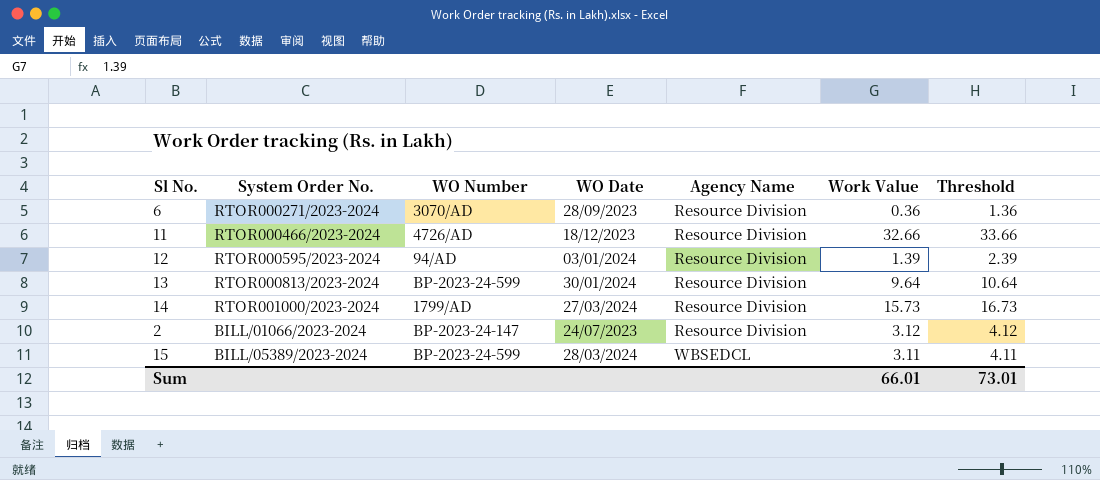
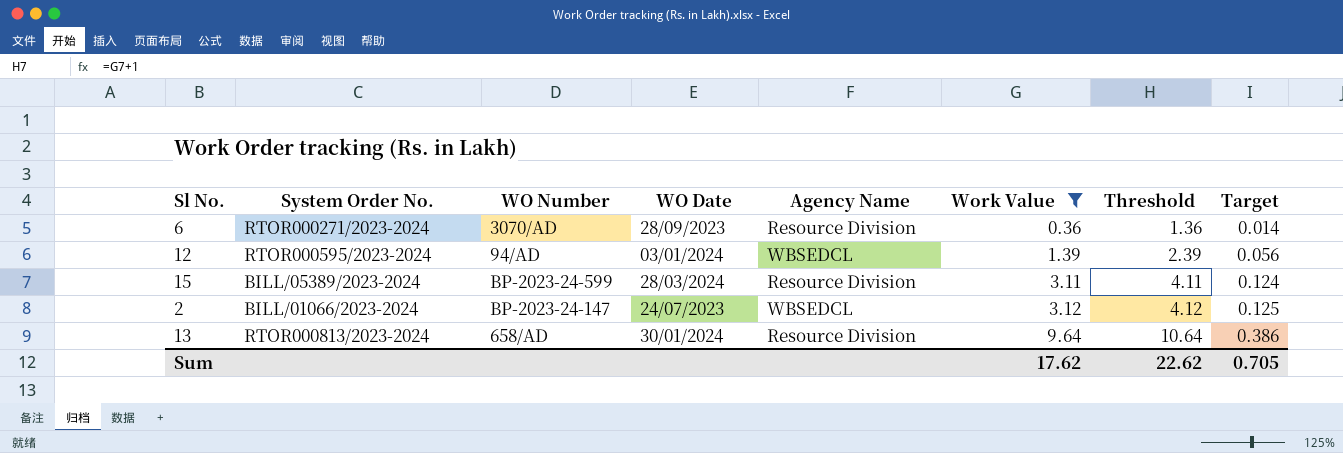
filter: none -> Work Value <= 9.64
row order: Agency Name ascending -> Work Value ascending
column Target | formula: none -> [Work Value] * 0.04
12 | Agency Name: Resource Division -> WBSEDCL
15 | Agency Name: WBSEDCL -> Resource Division
2 | Agency Name: Resource Division -> WBSEDCL
13 | WO Number: BP-2023-24-599 -> 658/AD
Sum | Work Value: 66.01 -> 17.62
Sum | Threshold: 73.01 -> 22.62

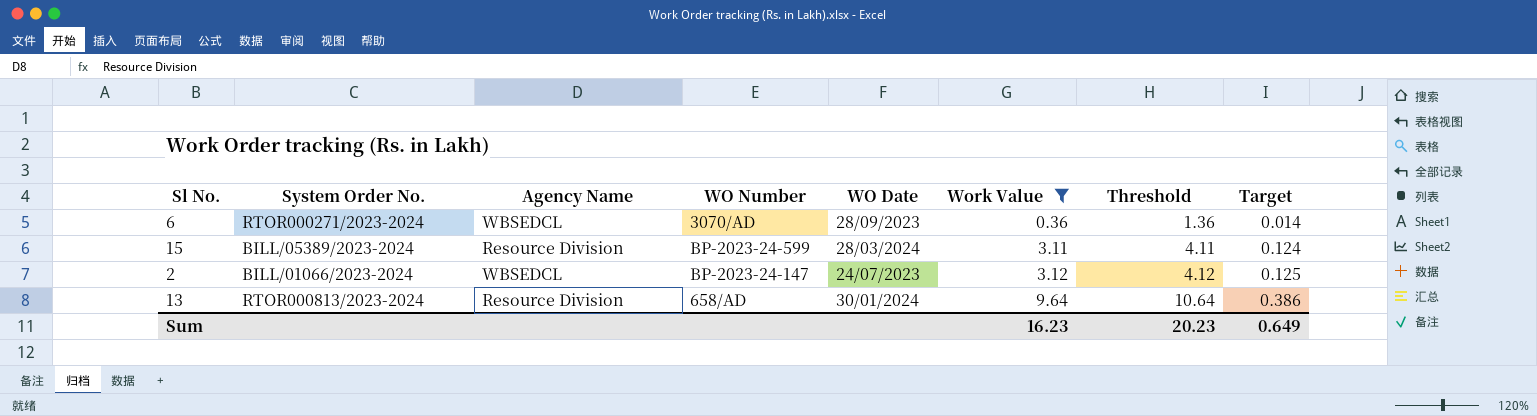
column Agency Name | position: 5 -> 3
row 12: RTOR000595/2023-2024 | 94/AD | 03/01/2024 | WBSEDCL | 1.39 | 2.39 | 0.056 -> none
6 | Agency Name: Resource Division -> WBSEDCL
Sum | Work Value: 17.62 -> 16.23
Sum | Threshold: 22.62 -> 20.23
Sum | Target: 0.705 -> 0.649

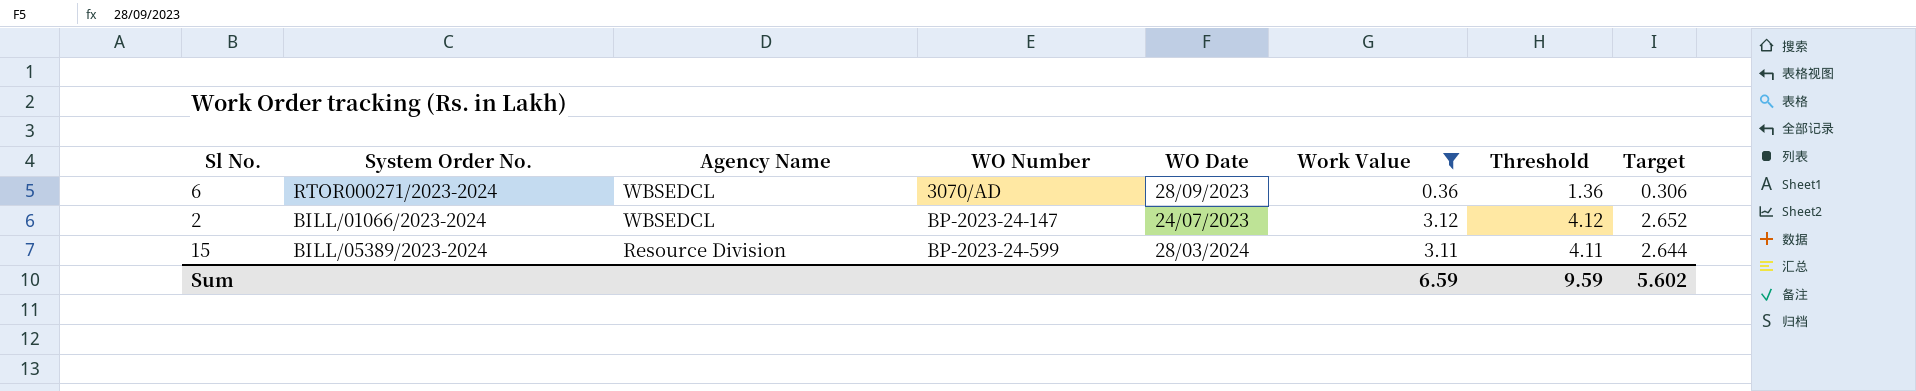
row order: Work Value ascending -> Agency Name descending
column Target | formula: [Work Value] * 0.04 -> [Work Value] * 0.85
row 13: RTOR000813/2023-2024 | Resource Division | 658/AD | 30/01/2024 | 9.64 | 10.64 | 0.386 -> none
Sum | Work Value: 16.23 -> 6.59
Sum | Threshold: 20.23 -> 9.59
Sum | Target: 0.649 -> 5.602

